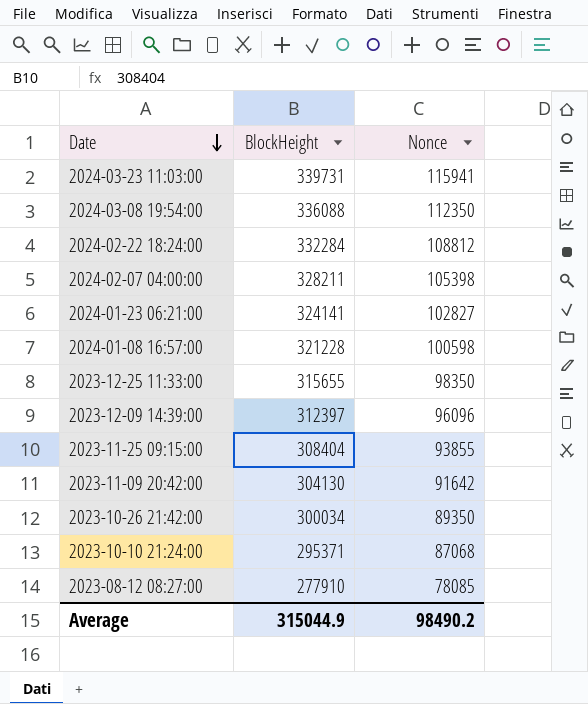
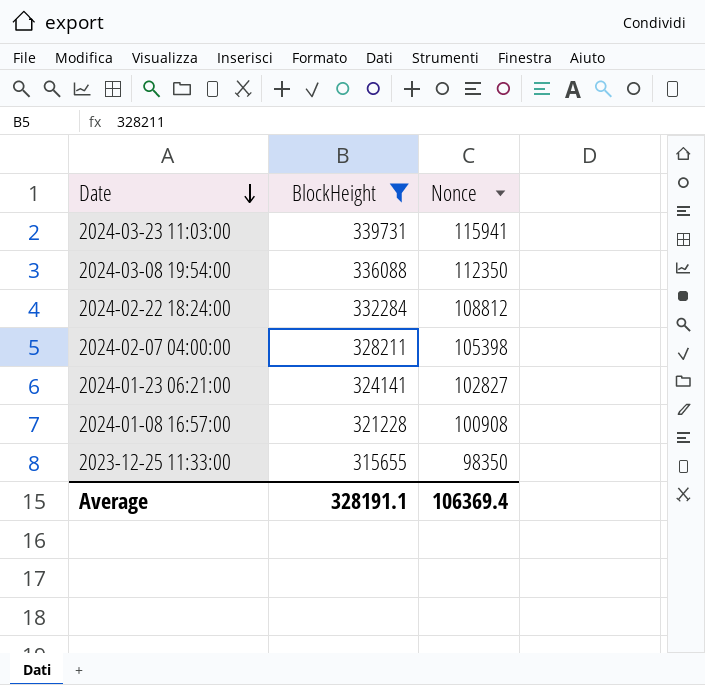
filter: none -> BlockHeight >= 315655
2024-01-08 16:57:00 | Nonce: 100598 -> 100908
Average | BlockHeight: 315044.9 -> 328191.1
Average | Nonce: 98490.2 -> 106369.4

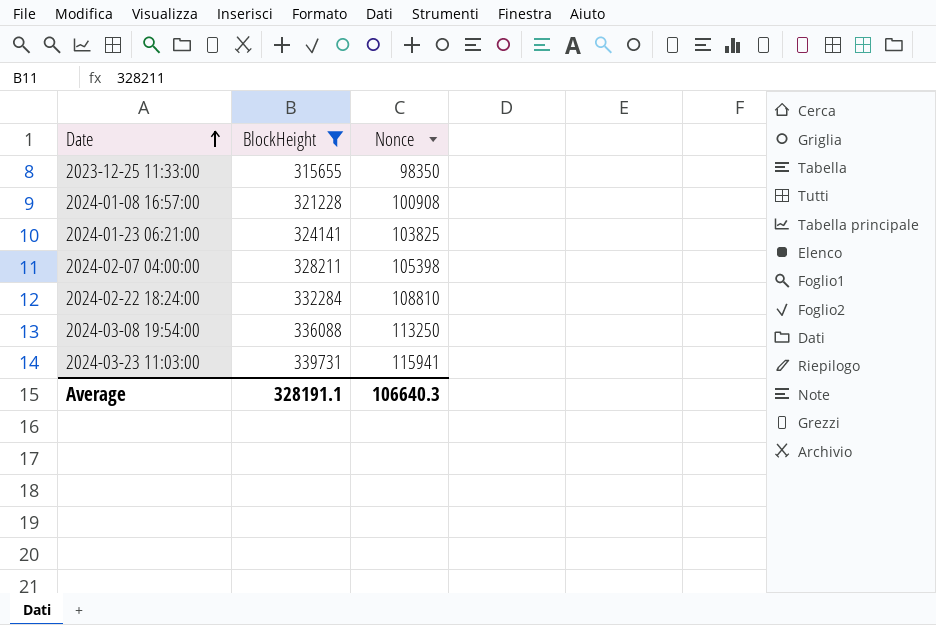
row order: Date descending -> Date ascending
2024-01-23 06:21:00 | Nonce: 102827 -> 103825
2024-02-22 18:24:00 | Nonce: 108812 -> 108810
2024-03-08 19:54:00 | Nonce: 112350 -> 113250
Average | Nonce: 106369.4 -> 106640.3

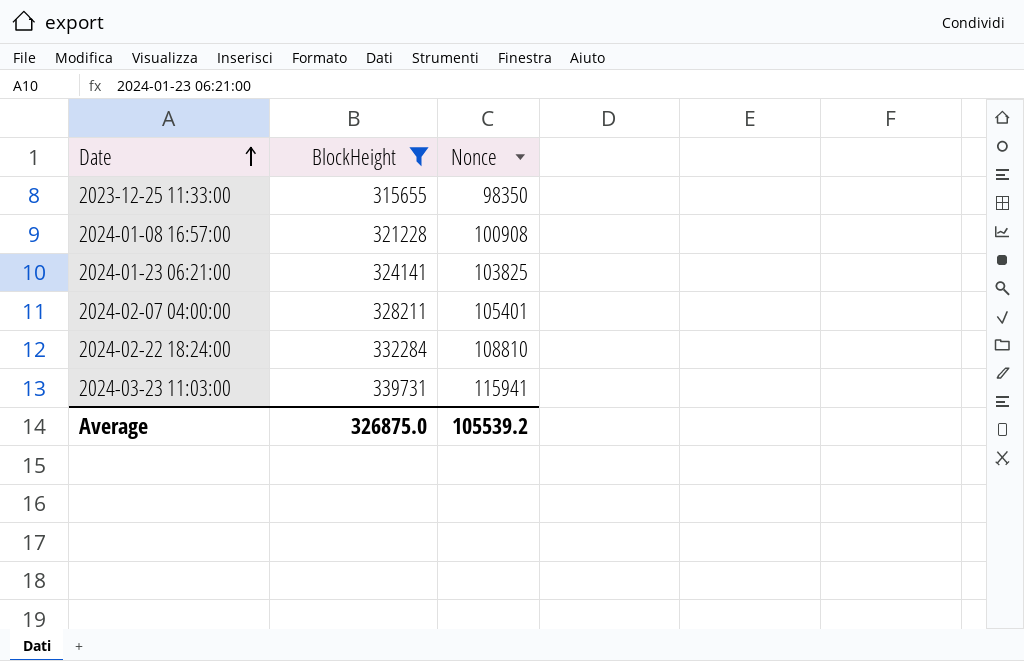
row 2024-03-08 19:54:00: 336088 | 113250 -> none
2024-02-07 04:00:00 | Nonce: 105398 -> 105401
Average | BlockHeight: 328191.1 -> 326875.0
Average | Nonce: 106640.3 -> 105539.2

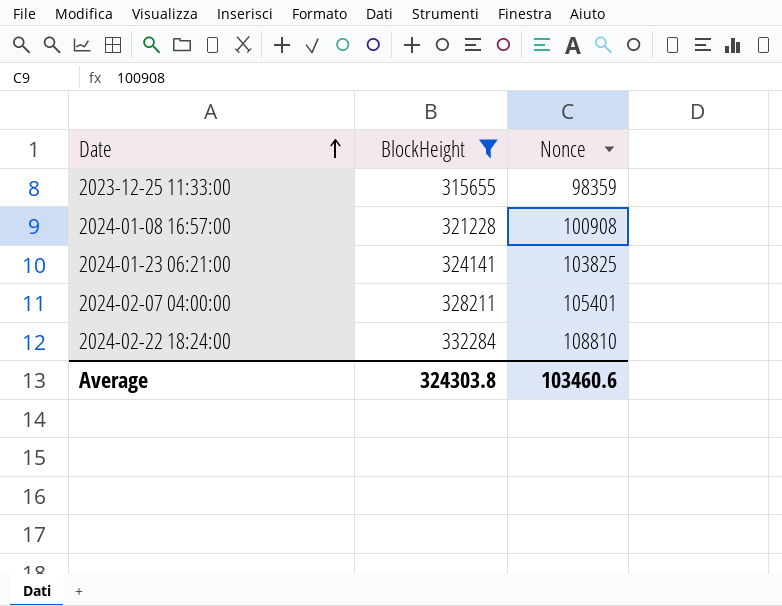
row 2024-03-23 11:03:00: 339731 | 115941 -> none
2023-12-25 11:33:00 | Nonce: 98350 -> 98359
Average | BlockHeight: 326875.0 -> 324303.8
Average | Nonce: 105539.2 -> 103460.6

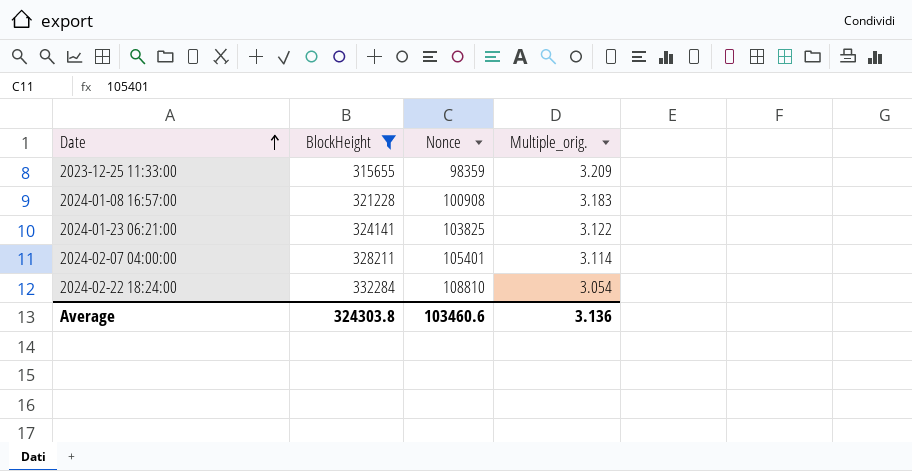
column Multiple_orig. | formula: none -> [BlockHeight] / [Nonce]

